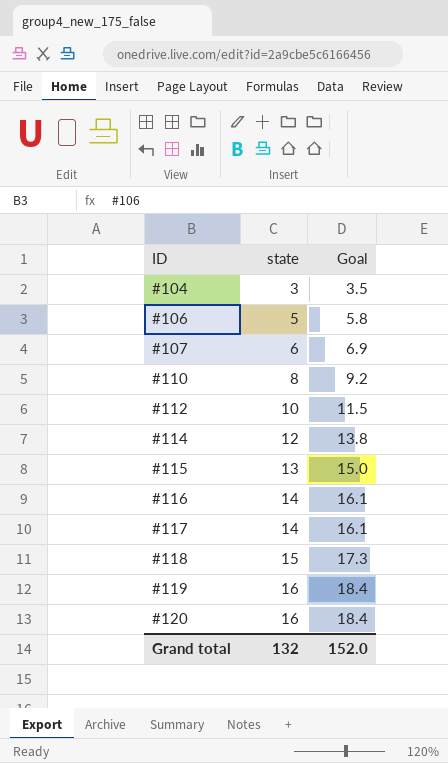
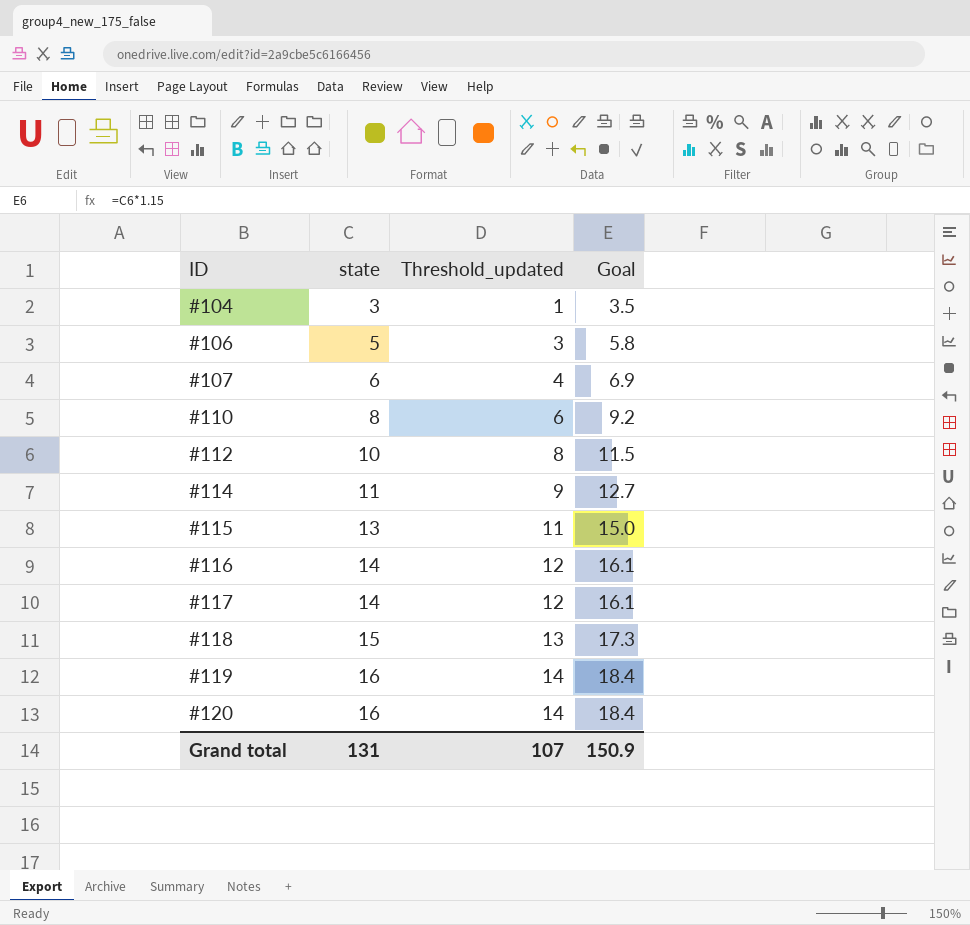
column Threshold_updated | formula: none -> [state] - 2
#114 | state: 12 -> 11
#114 | Goal: 13.8 -> 12.7
Grand total | state: 132 -> 131
Grand total | Goal: 152.0 -> 150.9

